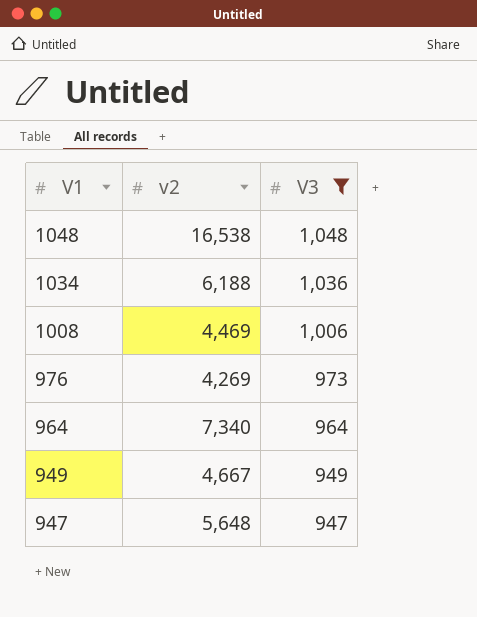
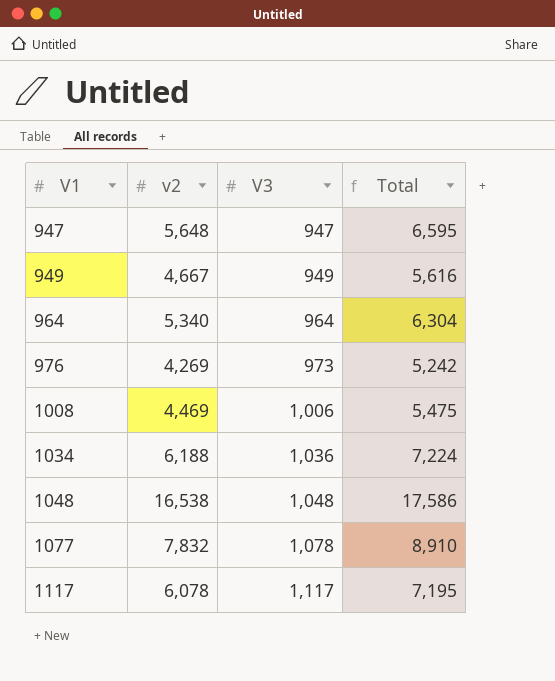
filter: V3 <= 1,048 -> none
row order: V1 descending -> V1 ascending
column Total | formula: none -> [v2] + [V3]
964 | v2: 7,340 -> 5,340

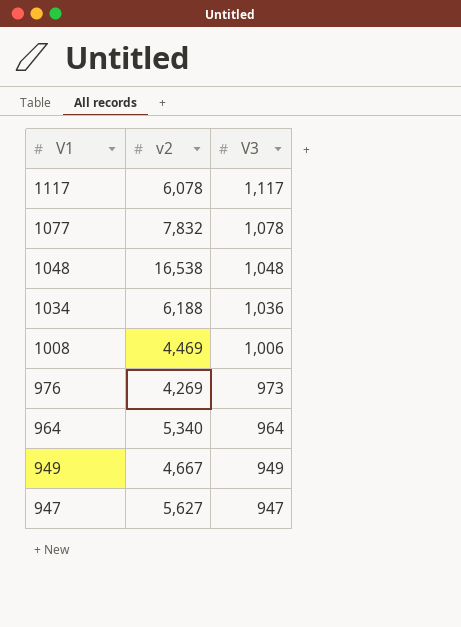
row order: V1 ascending -> V1 descending
column Total | formula: [v2] + [V3] -> none
947 | v2: 5,648 -> 5,627

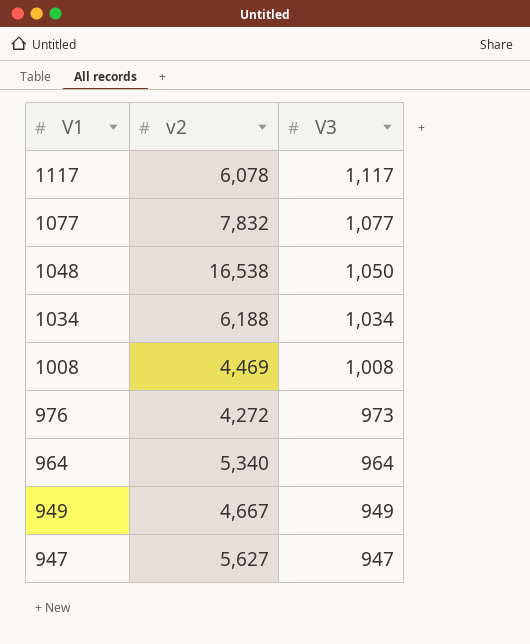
1077 | V3: 1,078 -> 1,077
1048 | V3: 1,048 -> 1,050
1034 | V3: 1,036 -> 1,034
1008 | V3: 1,006 -> 1,008
976 | v2: 4,269 -> 4,272

